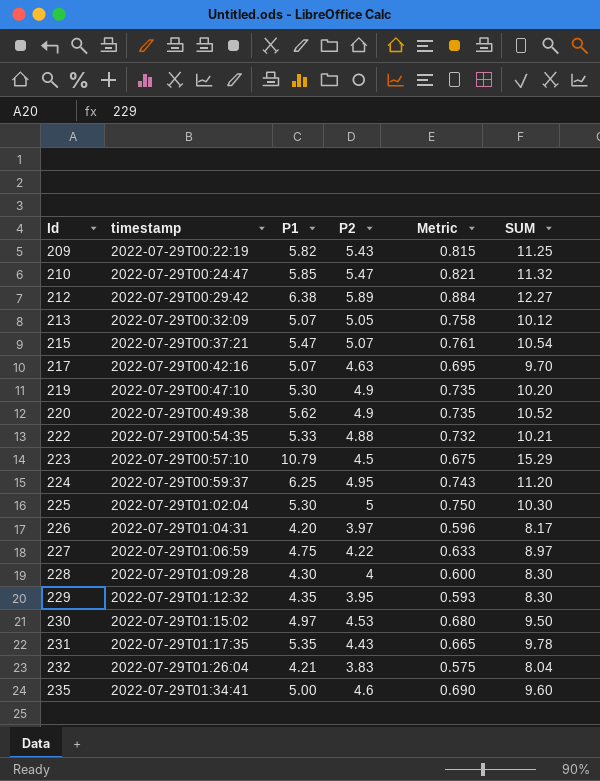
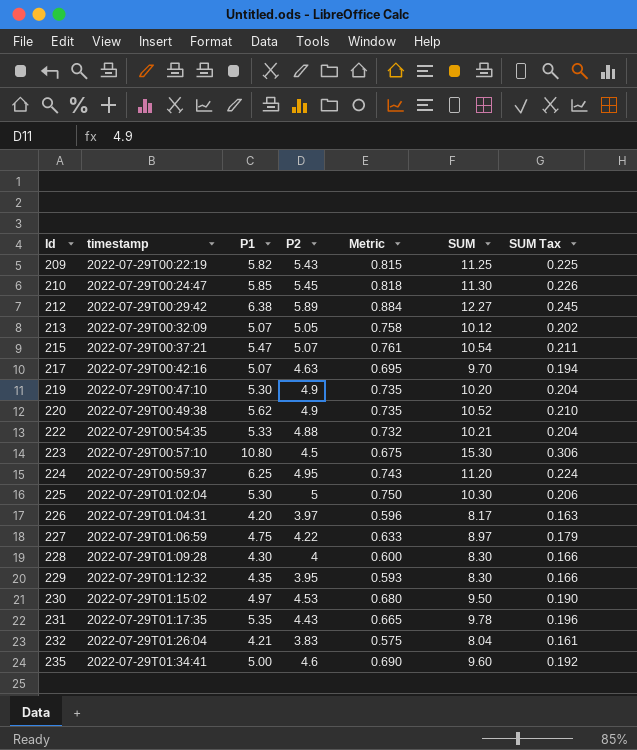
column SUM Tax | formula: none -> [SUM] * 0.02
210 | P2: 5.47 -> 5.45
210 | Metric: 0.821 -> 0.818
210 | SUM: 11.32 -> 11.30
223 | P1: 10.79 -> 10.80
223 | SUM: 15.29 -> 15.30

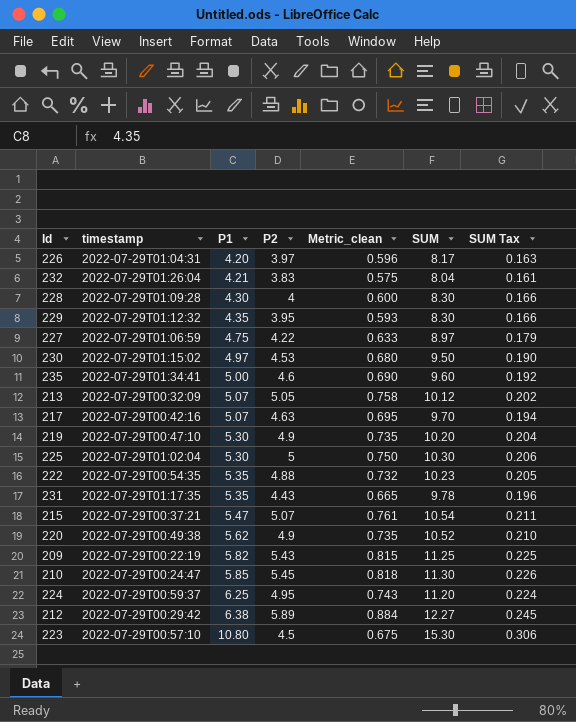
row order: Id ascending -> P1 ascending
column name: Metric -> Metric_clean
222 | P1: 5.33 -> 5.35
222 | SUM: 10.21 -> 10.23
222 | SUM Tax: 0.204 -> 0.205

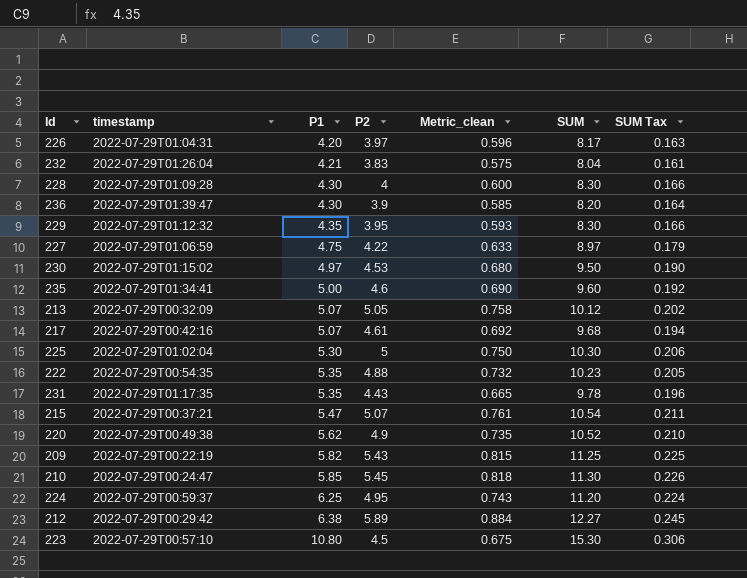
row 219: 2022-07-29T00:47:10 | 5.30 | 4.9 | 0.735 | 10.20 | 0.204 -> none
row 236: none -> 2022-07-29T01:39:47 | 4.30 | 3.9 | 0.585 | 8.20 | 0.164
217 | P2: 4.63 -> 4.61
217 | Metric_clean: 0.695 -> 0.692
217 | SUM: 9.70 -> 9.68

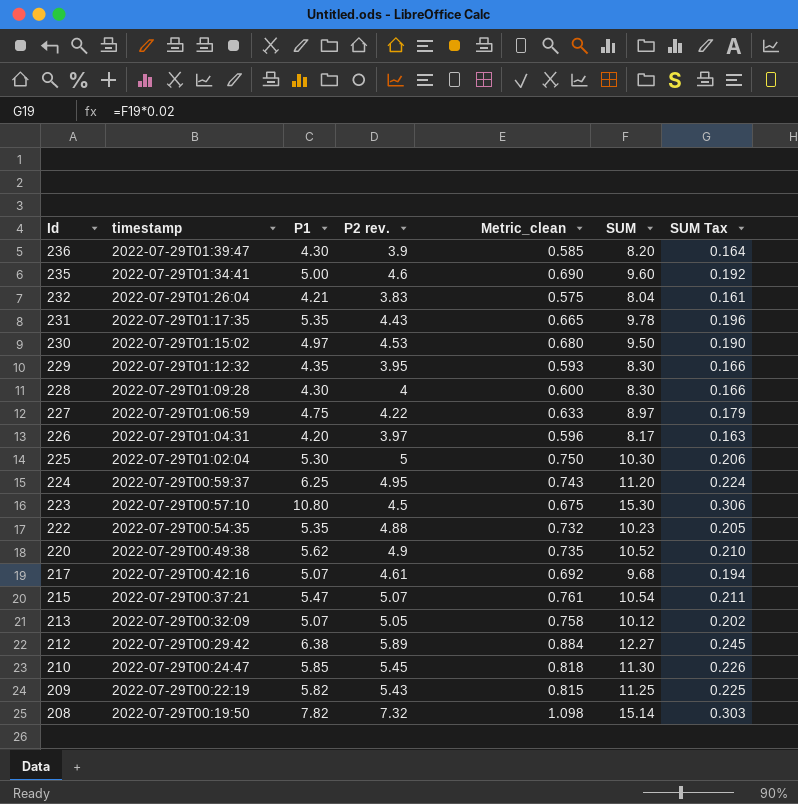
row order: P1 ascending -> Id descending
column name: P2 -> P2 rev.
row 208: none -> 2022-07-29T00:19:50 | 7.82 | 7.32 | 1.098 | 15.14 | 0.303

